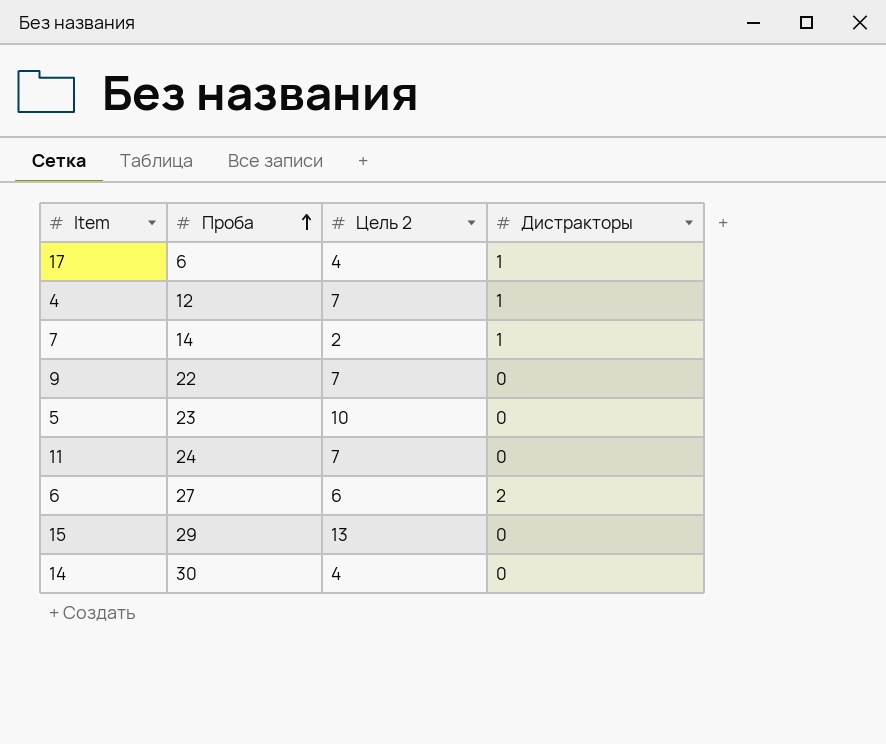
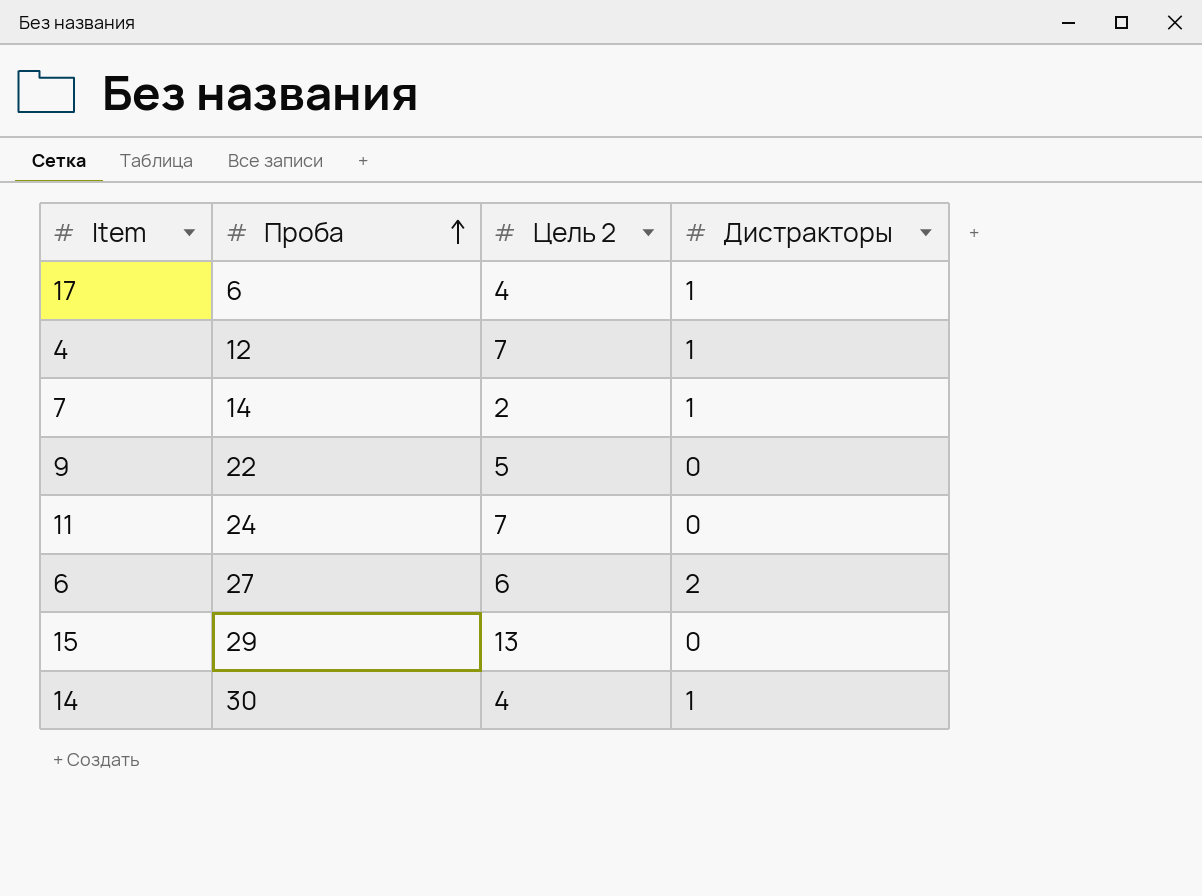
row 5: 23 | 10 | 0 -> none
9 | Цель 2: 7 -> 5
14 | Дистракторы: 0 -> 1

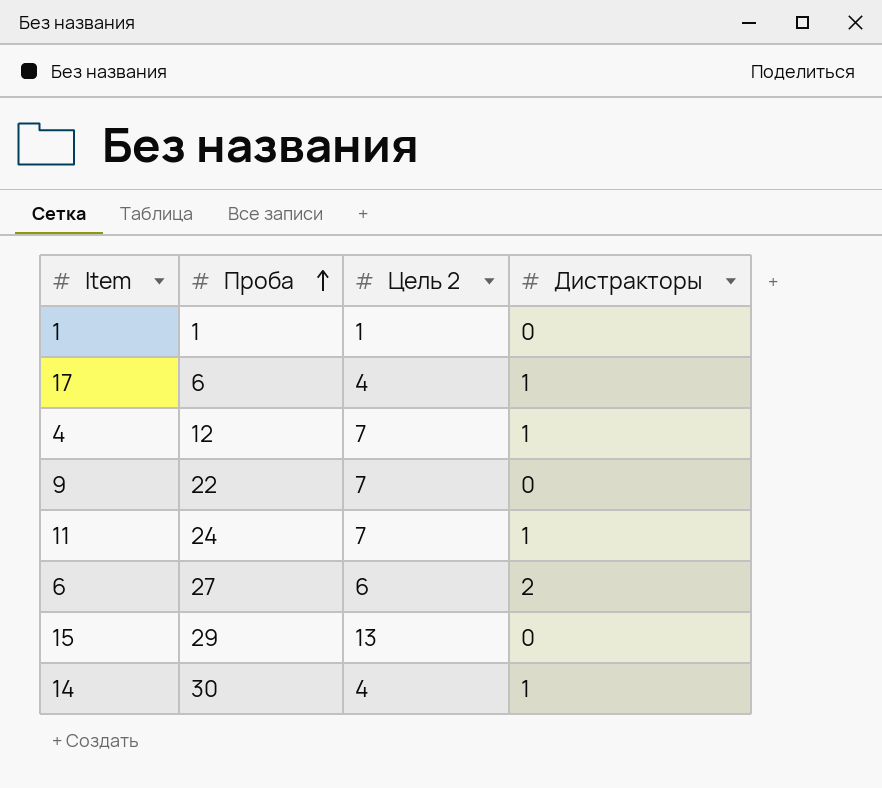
row 7: 14 | 2 | 1 -> none
row 1: none -> 1 | 1 | 0
9 | Цель 2: 5 -> 7
11 | Дистракторы: 0 -> 1

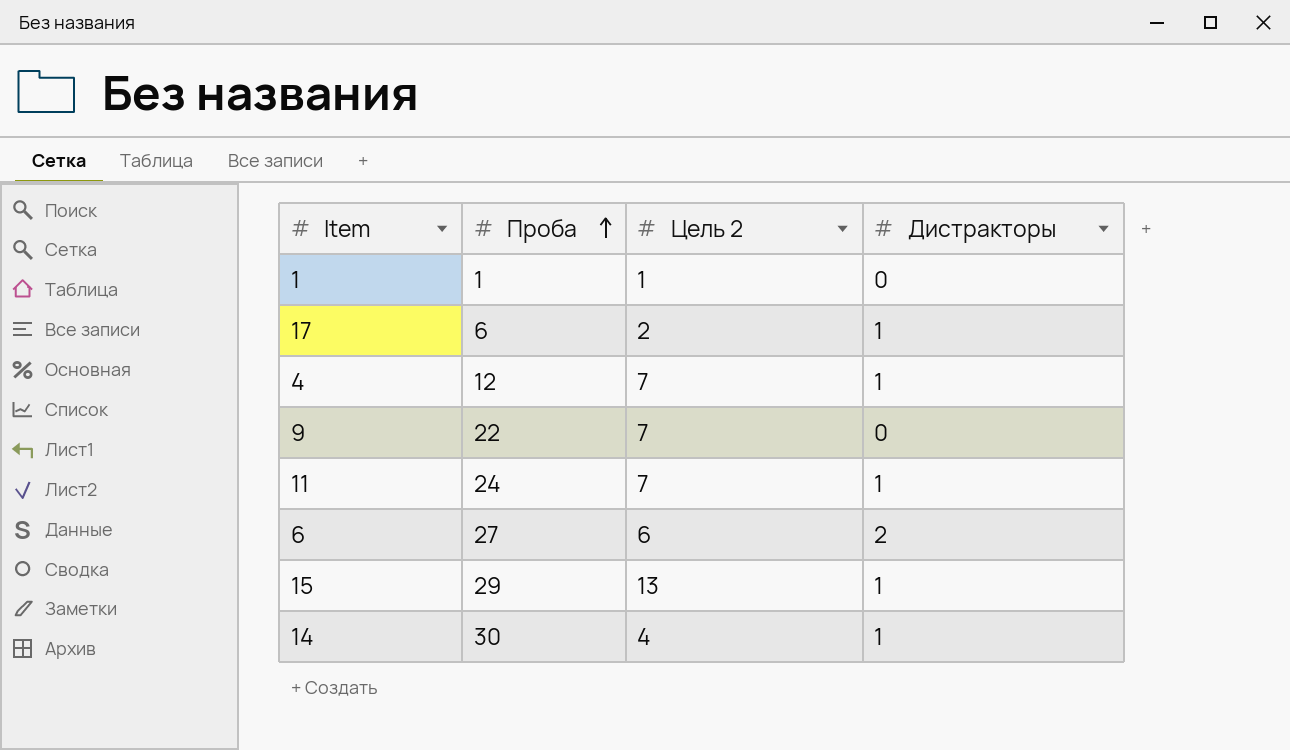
17 | Цель 2: 4 -> 2
15 | Дистракторы: 0 -> 1

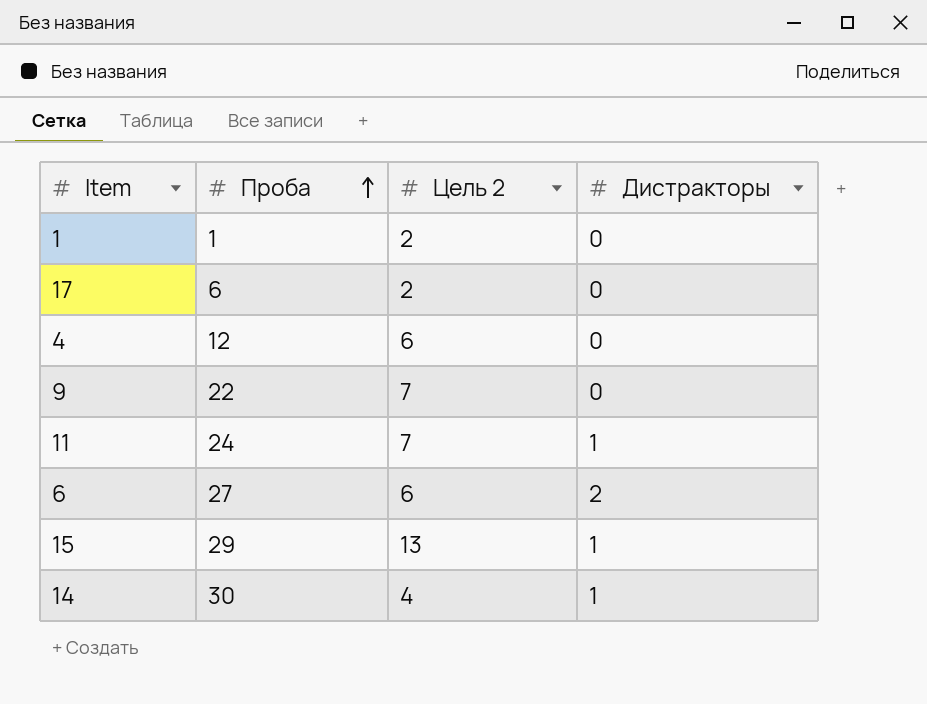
1 | Цель 2: 1 -> 2
17 | Дистракторы: 1 -> 0
4 | Цель 2: 7 -> 6
4 | Дистракторы: 1 -> 0

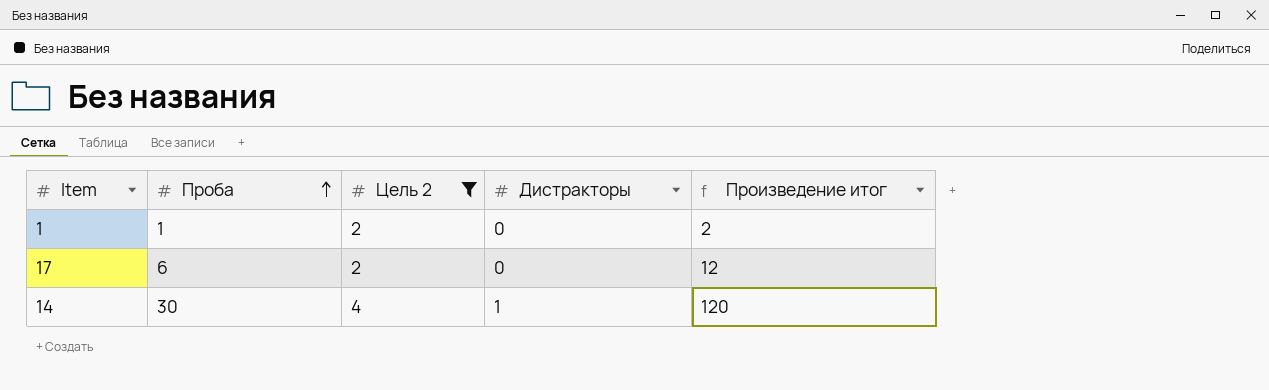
filter: none -> Цель 2 <= 4
column Произведение итог | formula: none -> [Проба] * [Цель 2]

